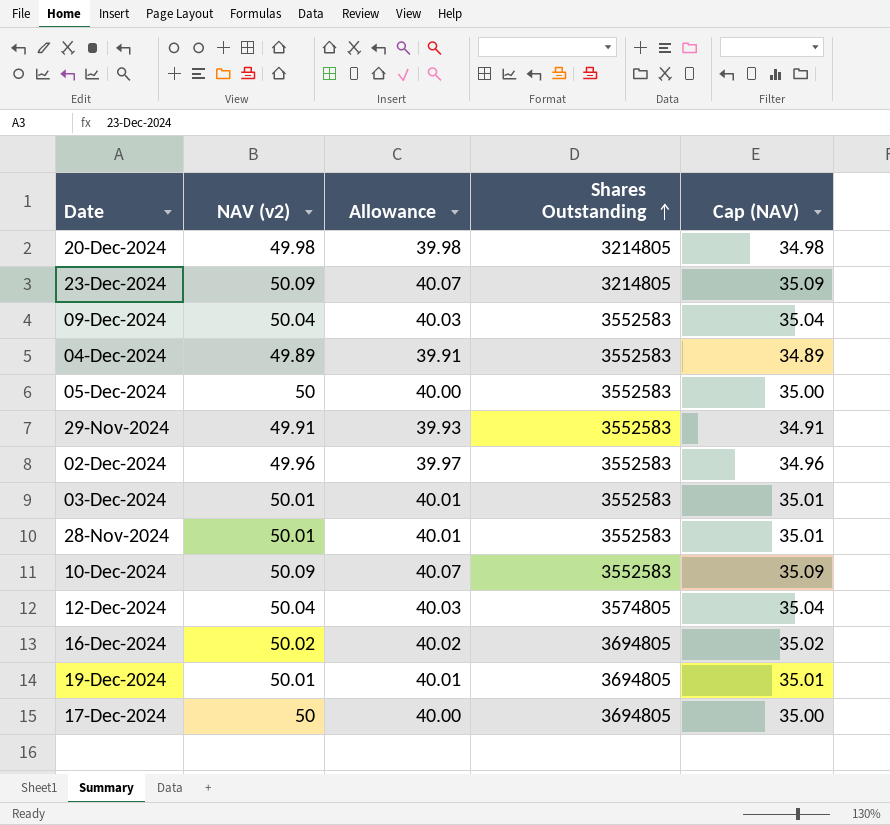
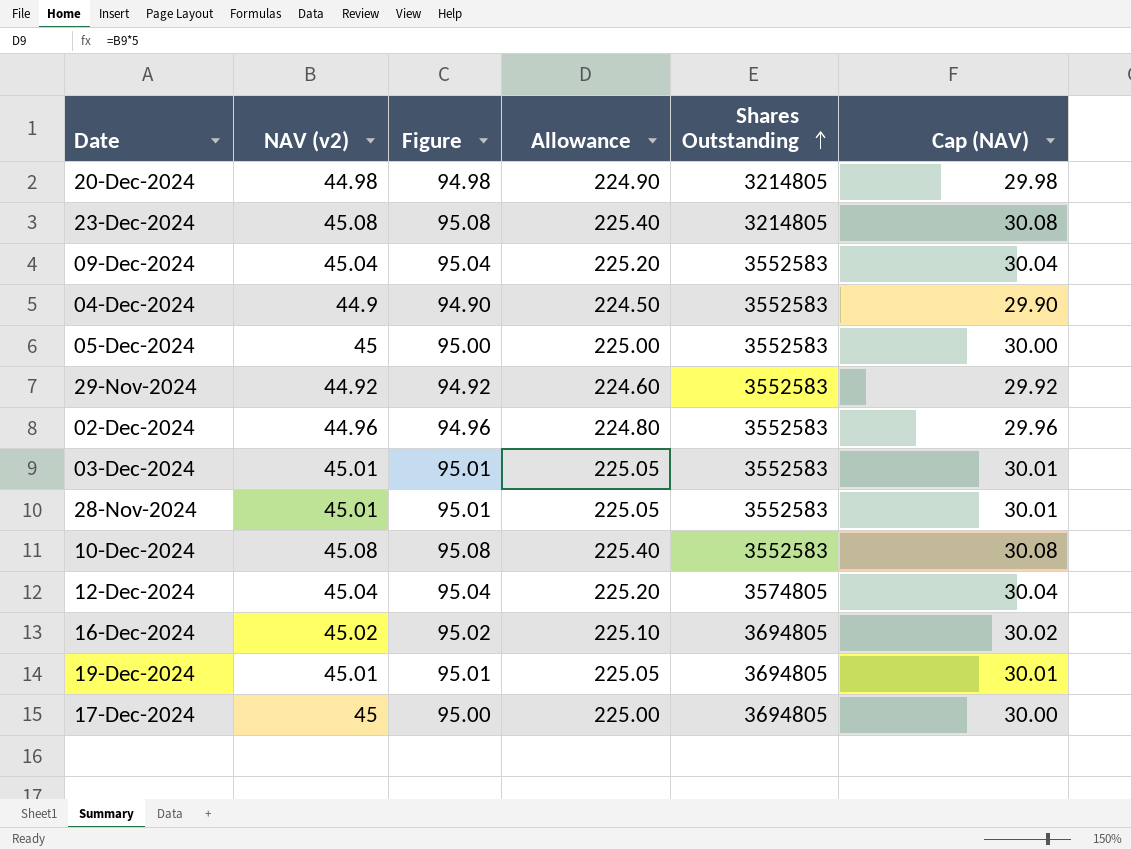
column Figure | formula: none -> [NAV (v2)] + 50
column Allowance | formula: [NAV (v2)] * 0.8 -> [NAV (v2)] * 5
20-Dec-2024 | NAV (v2): 49.98 -> 44.98
20-Dec-2024 | Cap (NAV): 34.98 -> 29.98
23-Dec-2024 | NAV (v2): 50.09 -> 45.08
23-Dec-2024 | Cap (NAV): 35.09 -> 30.08
09-Dec-2024 | NAV (v2): 50.04 -> 45.04
09-Dec-2024 | Cap (NAV): 35.04 -> 30.04
04-Dec-2024 | NAV (v2): 49.89 -> 44.9
04-Dec-2024 | Cap (NAV): 34.89 -> 29.90
05-Dec-2024 | NAV (v2): 50 -> 45
05-Dec-2024 | Cap (NAV): 35.00 -> 30.00
29-Nov-2024 | NAV (v2): 49.91 -> 44.92
29-Nov-2024 | Cap (NAV): 34.91 -> 29.92
02-Dec-2024 | NAV (v2): 49.96 -> 44.96
02-Dec-2024 | Cap (NAV): 34.96 -> 29.96
03-Dec-2024 | NAV (v2): 50.01 -> 45.01
03-Dec-2024 | Cap (NAV): 35.01 -> 30.01
28-Nov-2024 | NAV (v2): 50.01 -> 45.01
28-Nov-2024 | Cap (NAV): 35.01 -> 30.01
10-Dec-2024 | NAV (v2): 50.09 -> 45.08
10-Dec-2024 | Cap (NAV): 35.09 -> 30.08
12-Dec-2024 | NAV (v2): 50.04 -> 45.04
12-Dec-2024 | Cap (NAV): 35.04 -> 30.04
16-Dec-2024 | NAV (v2): 50.02 -> 45.02
16-Dec-2024 | Cap (NAV): 35.02 -> 30.02
19-Dec-2024 | NAV (v2): 50.01 -> 45.01
19-Dec-2024 | Cap (NAV): 35.01 -> 30.01
17-Dec-2024 | NAV (v2): 50 -> 45
17-Dec-2024 | Cap (NAV): 35.00 -> 30.00

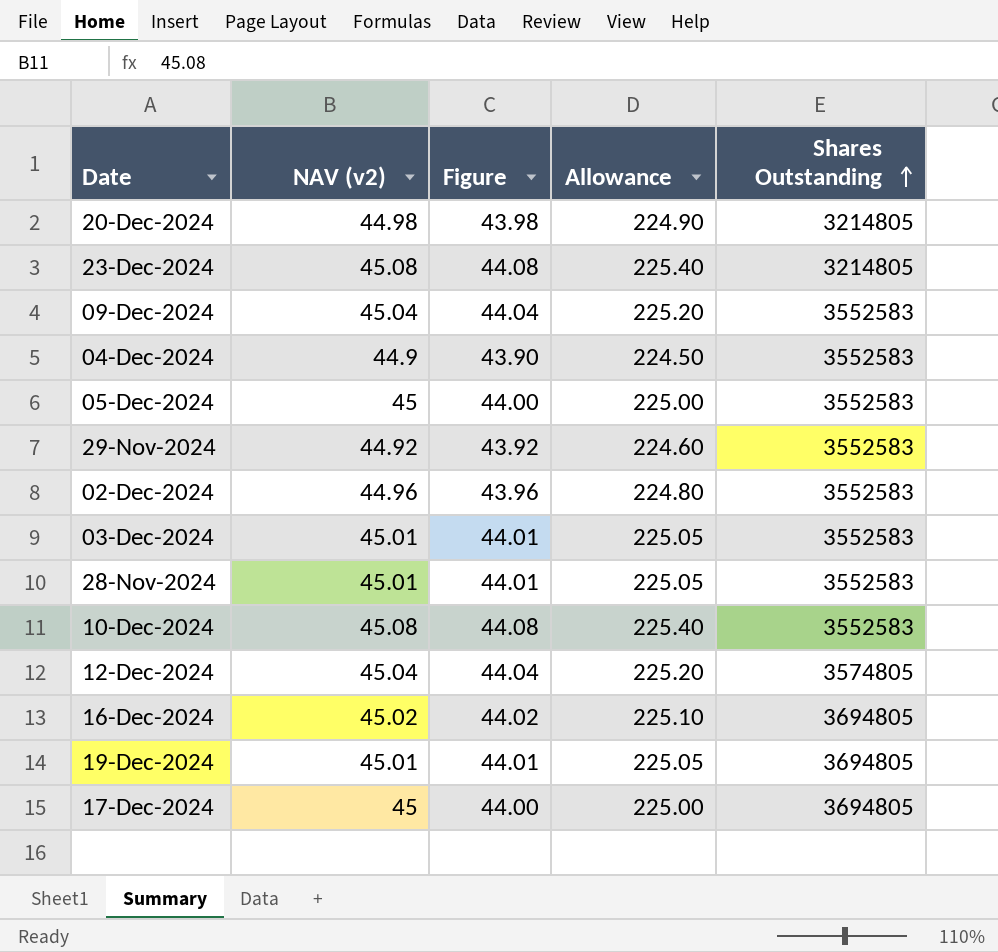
column Cap (NAV) | formula: [NAV (v2)] - 15 -> none
column Figure | formula: [NAV (v2)] + 50 -> [NAV (v2)] - 1

